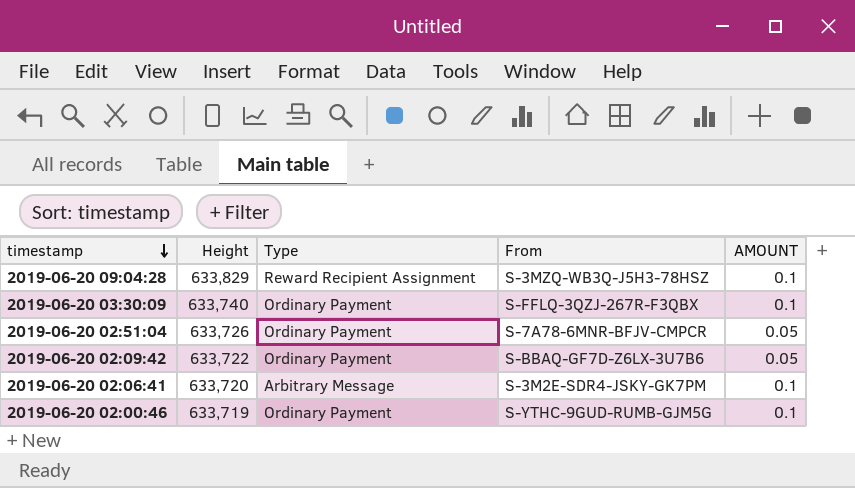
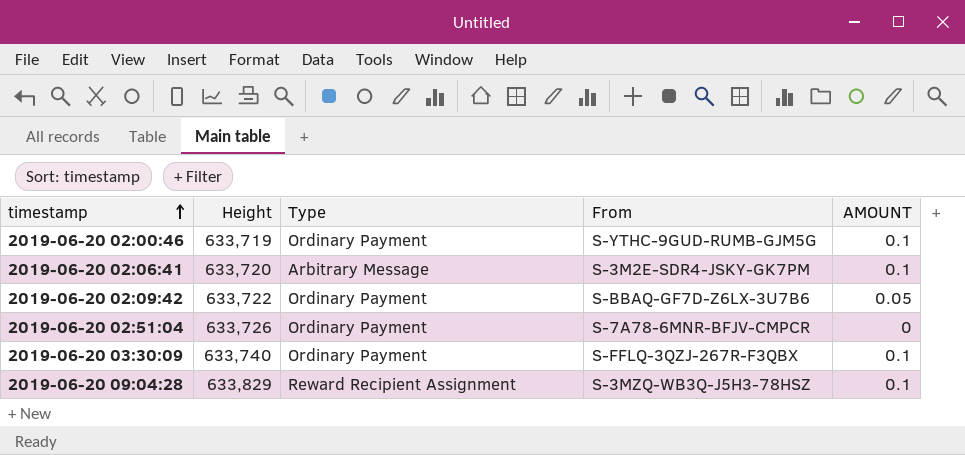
row order: timestamp descending -> timestamp ascending
2019-06-20 02:51:04 | AMOUNT: 0.05 -> 0

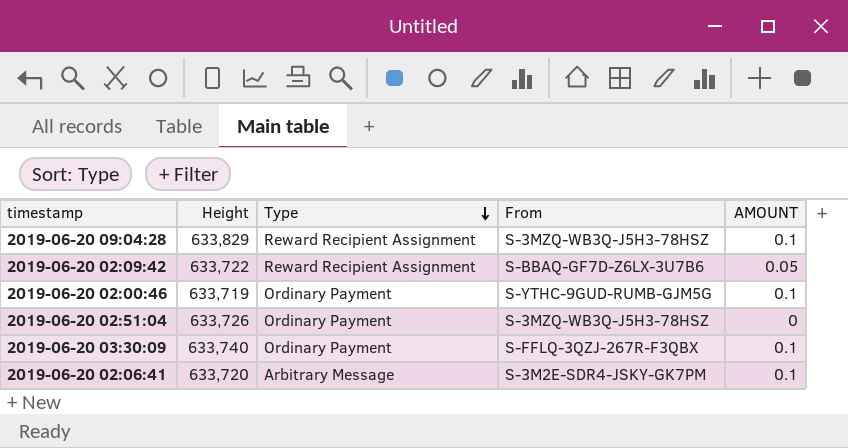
row order: timestamp ascending -> Type descending
2019-06-20 02:09:42 | Type: Ordinary Payment -> Reward Recipient Assignment
2019-06-20 02:51:04 | From: S-7A78-6MNR-BFJV-CMPCR -> S-3MZQ-WB3Q-J5H3-78HSZ

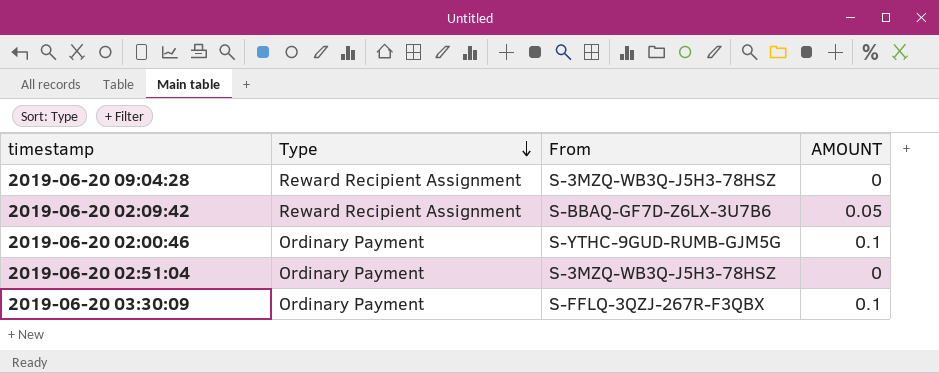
column Height | position: 2 -> none
row 2019-06-20 02:06:41: 633,720 | Arbitrary Message | S-3M2E-SDR4-JSKY-GK7PM | 0.1 -> none
2019-06-20 09:04:28 | AMOUNT: 0.1 -> 0

